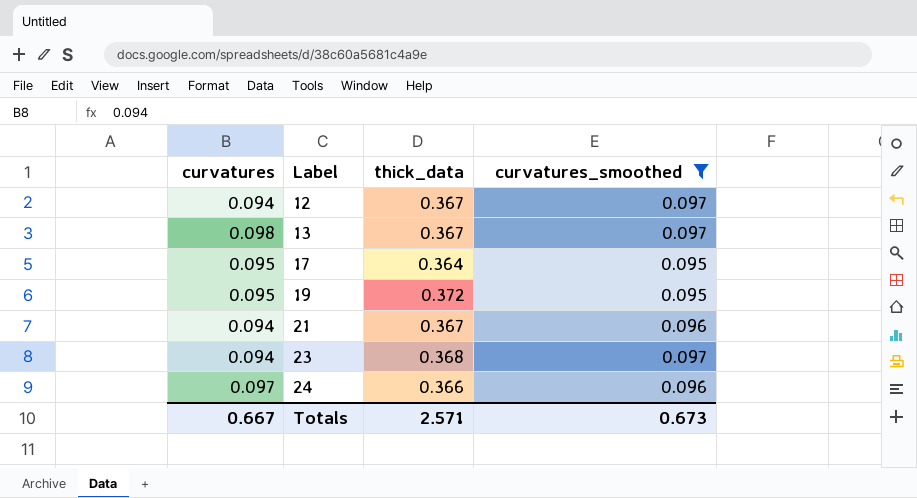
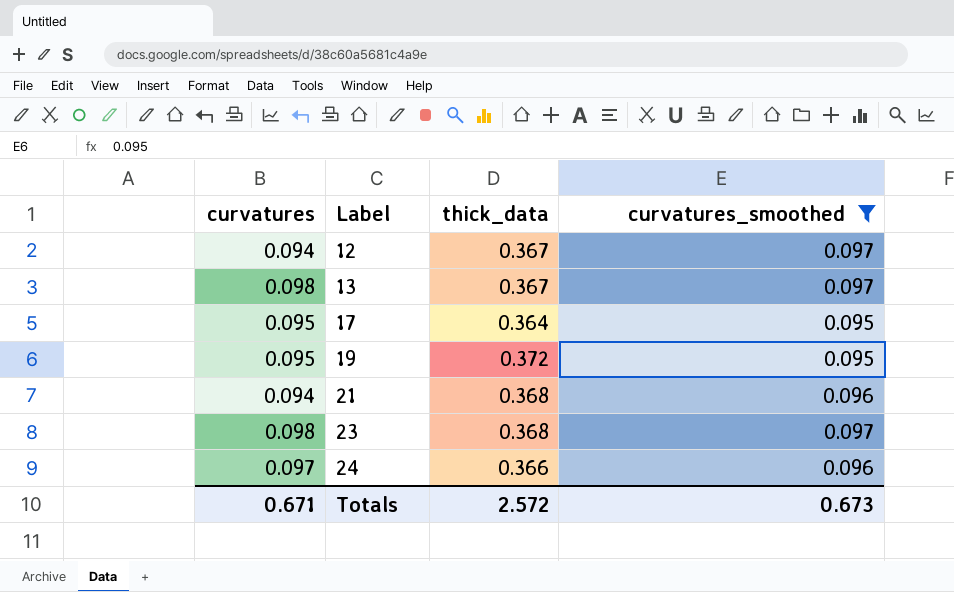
21 | thick_data: 0.367 -> 0.368
23 | curvatures: 0.094 -> 0.098
Totals | curvatures: 0.667 -> 0.671
Totals | thick_data: 2.571 -> 2.572

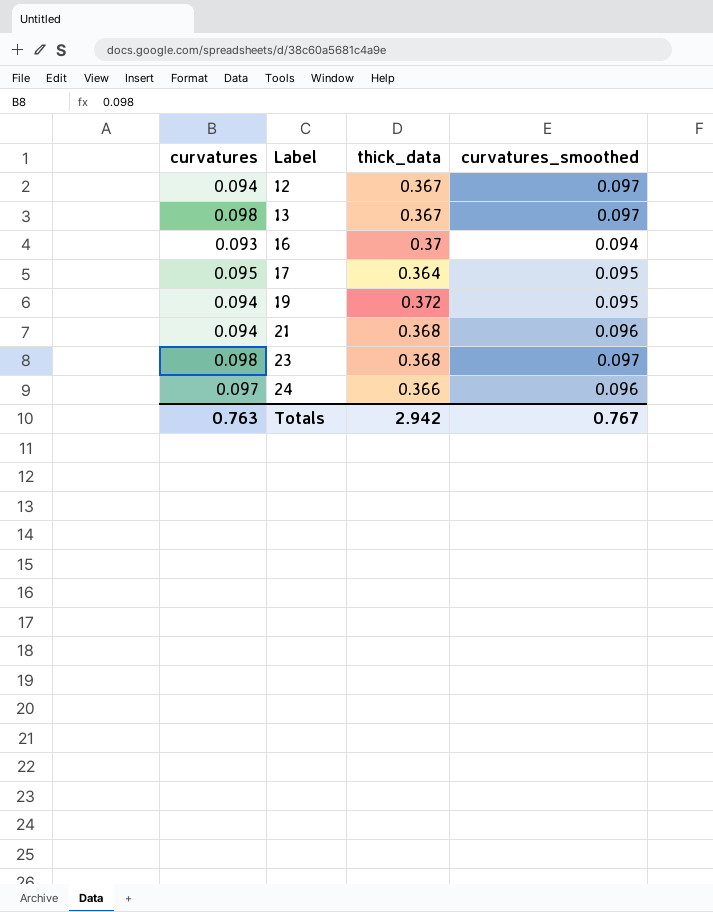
filter: curvatures_smoothed != 0.094 -> none
19 | curvatures: 0.095 -> 0.094
Totals | curvatures: 0.671 -> 0.763
Totals | thick_data: 2.572 -> 2.942
Totals | curvatures_smoothed: 0.673 -> 0.767

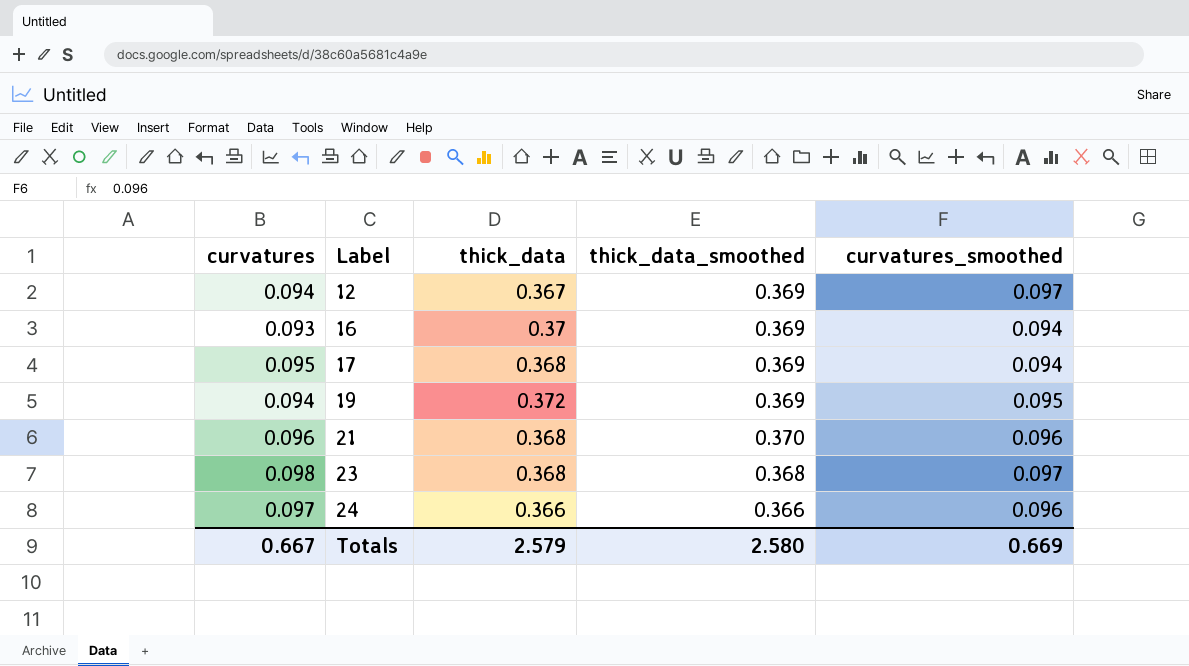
column thick_data_smoothed | position: none -> 4
row 13: 0.098 | 0.367 | 0.097 -> none
17 | thick_data: 0.364 -> 0.368
17 | curvatures_smoothed: 0.095 -> 0.094
21 | curvatures: 0.094 -> 0.096
Totals | curvatures: 0.763 -> 0.667
Totals | thick_data: 2.942 -> 2.579
Totals | curvatures_smoothed: 0.767 -> 0.669

